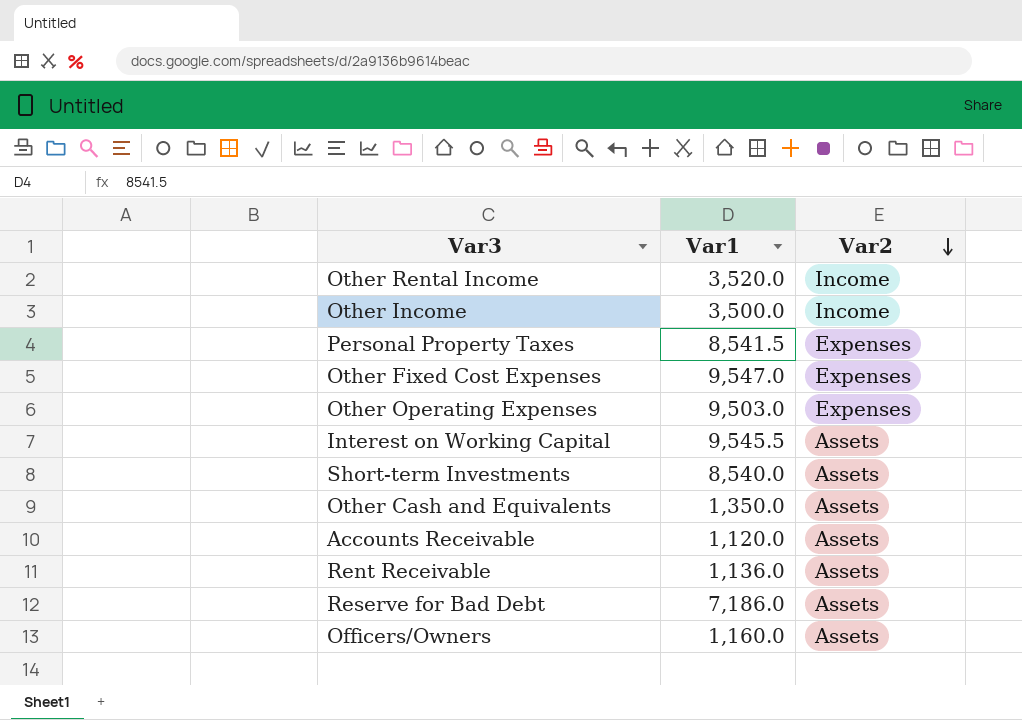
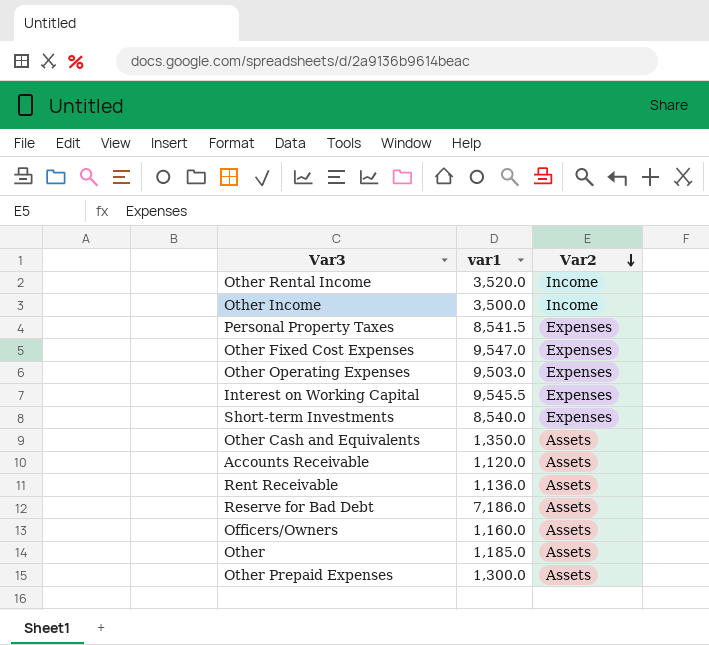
column name: Var1 -> var1
Interest on Working Capital | Var2: Assets -> Expenses
Short-term Investments | Var2: Assets -> Expenses
row Other: none -> 1,185.0 | Assets
row Other Prepaid Expenses: none -> 1,300.0 | Assets

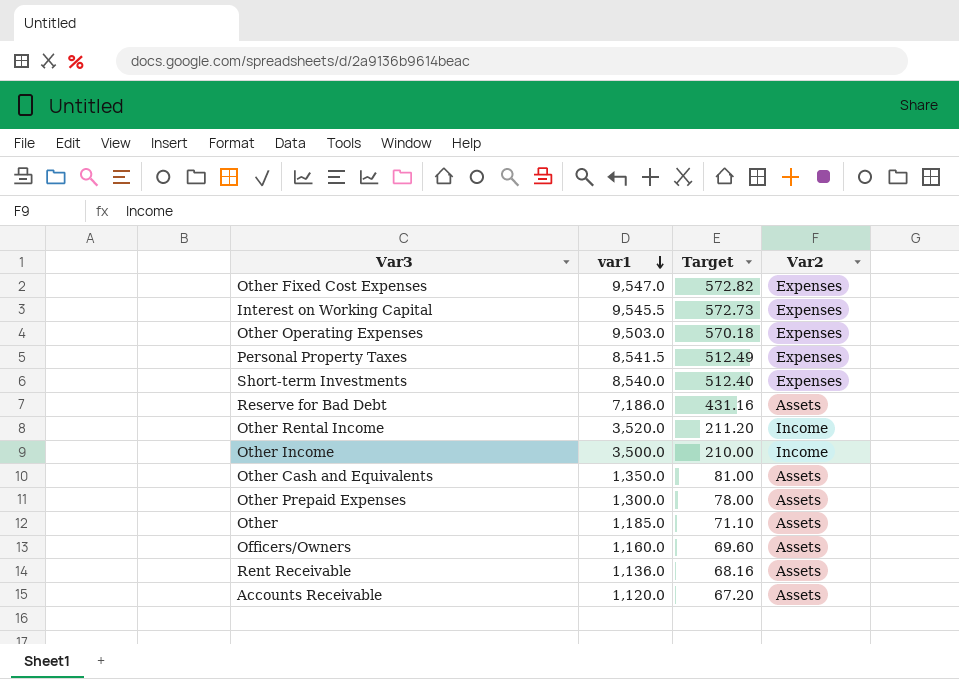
row order: Var2 descending -> var1 descending
column Target | formula: none -> [var1] * 0.06

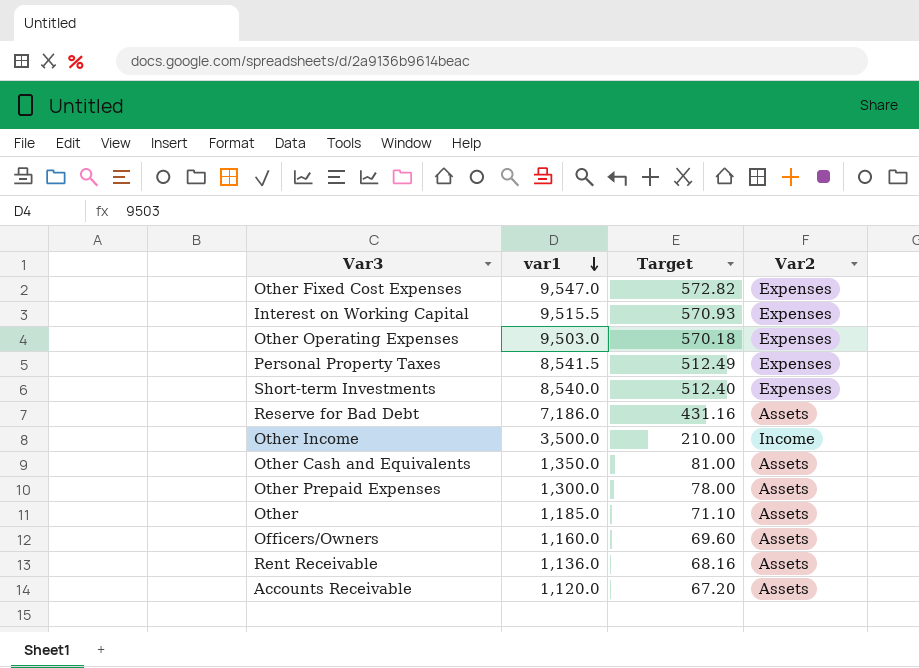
row Other Rental Income: 3,520.0 | 211.20 | Income -> none
Interest on Working Capital | var1: 9,545.5 -> 9,515.5
Interest on Working Capital | Target: 572.73 -> 570.93

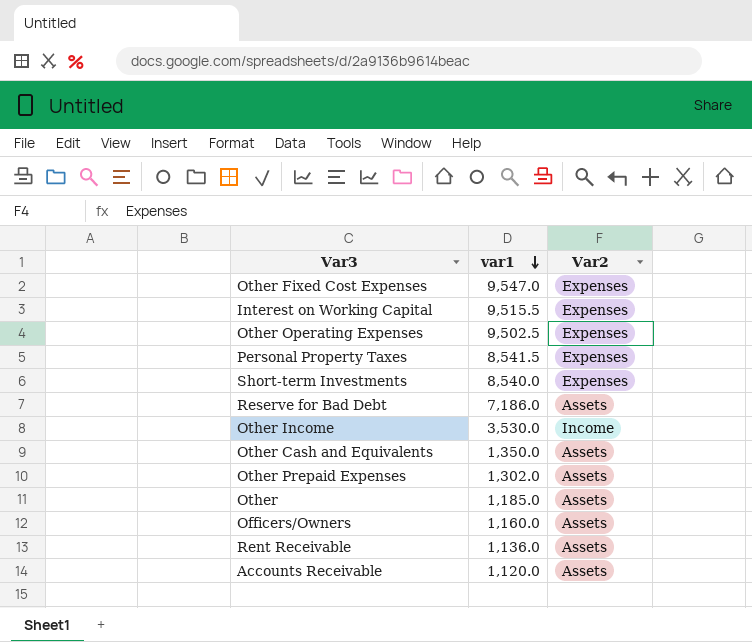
column Target | formula: [var1] * 0.06 -> none
Other Operating Expenses | var1: 9,503.0 -> 9,502.5
Other Income | var1: 3,500.0 -> 3,530.0
Other Prepaid Expenses | var1: 1,300.0 -> 1,302.0

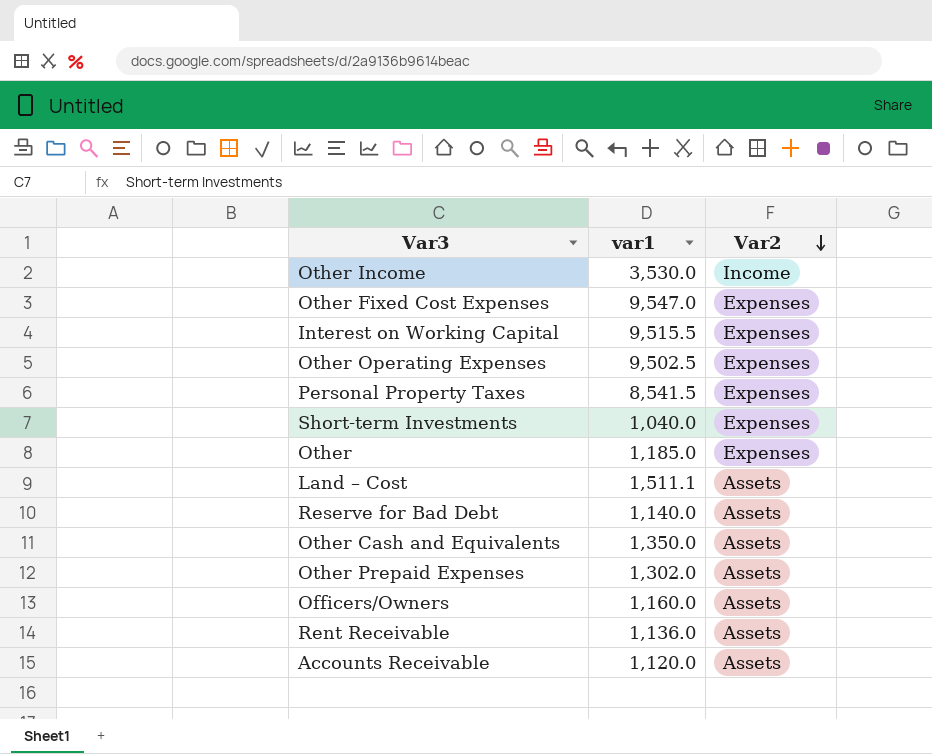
row order: var1 descending -> Var2 descending
Short-term Investments | var1: 8,540.0 -> 1,040.0
Other | Var2: Assets -> Expenses
row Land – Cost: none -> 1,511.1 | Assets
Reserve for Bad Debt | var1: 7,186.0 -> 1,140.0

